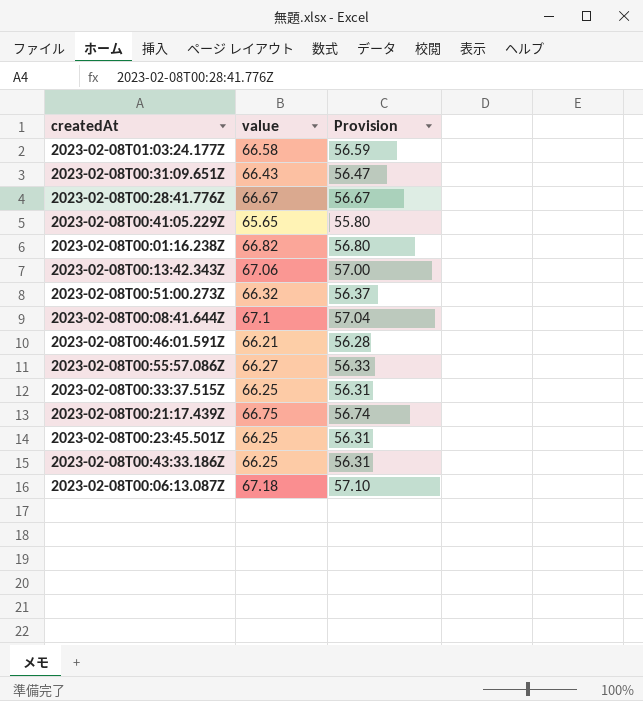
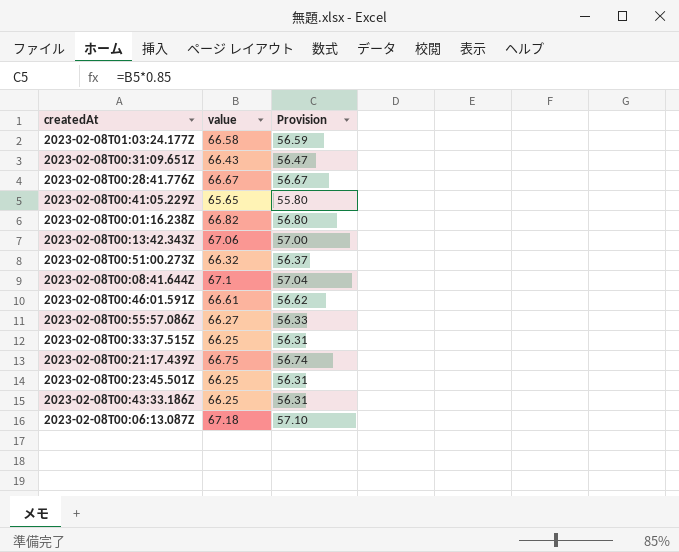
2023-02-08T00:46:01.591Z | value: 66.21 -> 66.61
2023-02-08T00:46:01.591Z | Provision: 56.28 -> 56.62

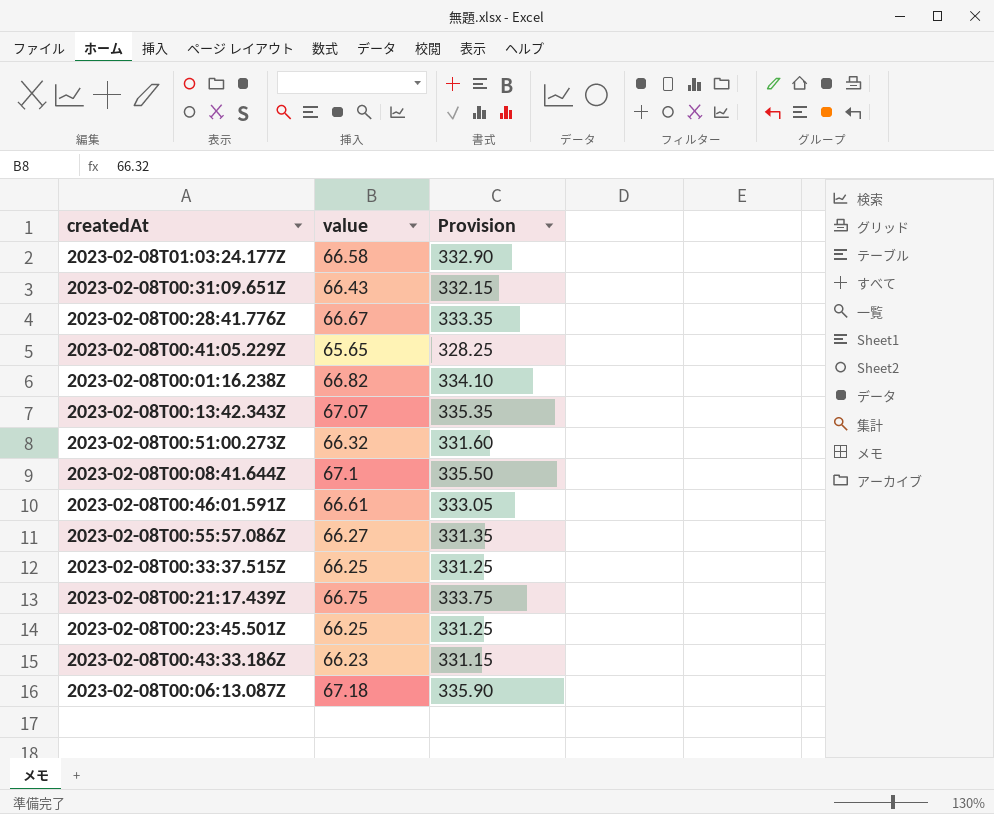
column Provision | formula: [value] * 0.85 -> [value] * 5
2023-02-08T00:13:42.343Z | value: 67.06 -> 67.07
2023-02-08T00:43:33.186Z | value: 66.25 -> 66.23

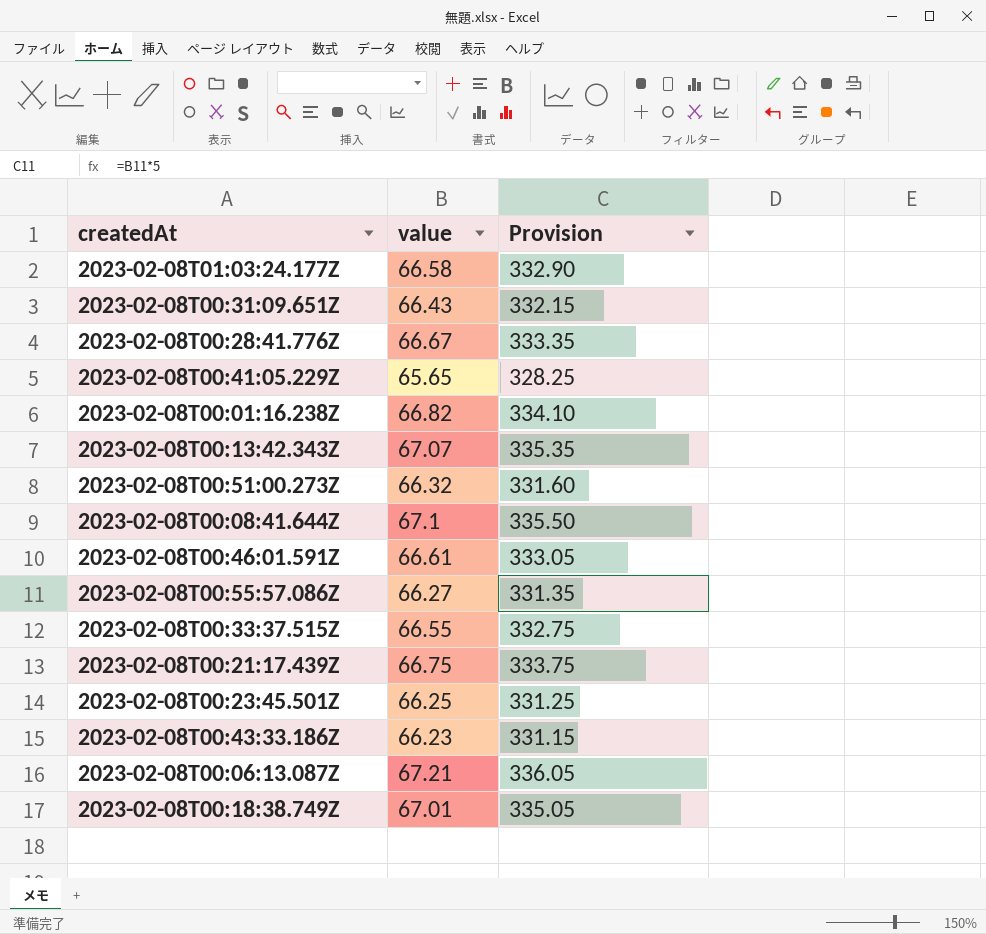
2023-02-08T00:33:37.515Z | value: 66.25 -> 66.55
2023-02-08T00:33:37.515Z | Provision: 331.25 -> 332.75
2023-02-08T00:06:13.087Z | value: 67.18 -> 67.21
2023-02-08T00:06:13.087Z | Provision: 335.90 -> 336.05
row 2023-02-08T00:18:38.749Z: none -> 67.01 | 335.05

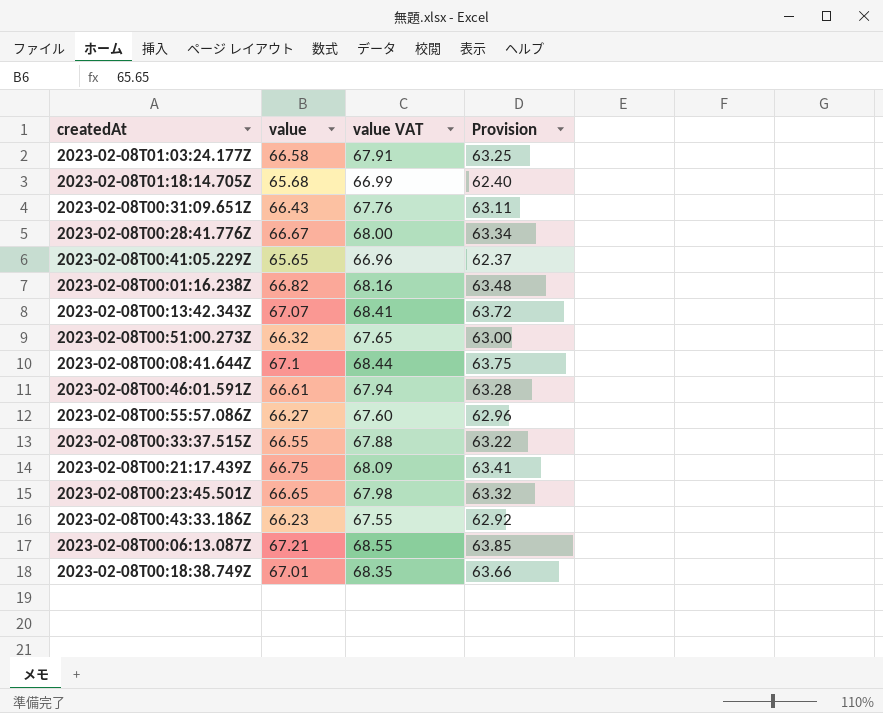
column value VAT | formula: none -> [value] * 1.02
column Provision | formula: [value] * 5 -> [value] * 0.95
row 2023-02-08T01:18:14.705Z: none -> 65.68 | 66.99 | 62.40
2023-02-08T00:23:45.501Z | value: 66.25 -> 66.65

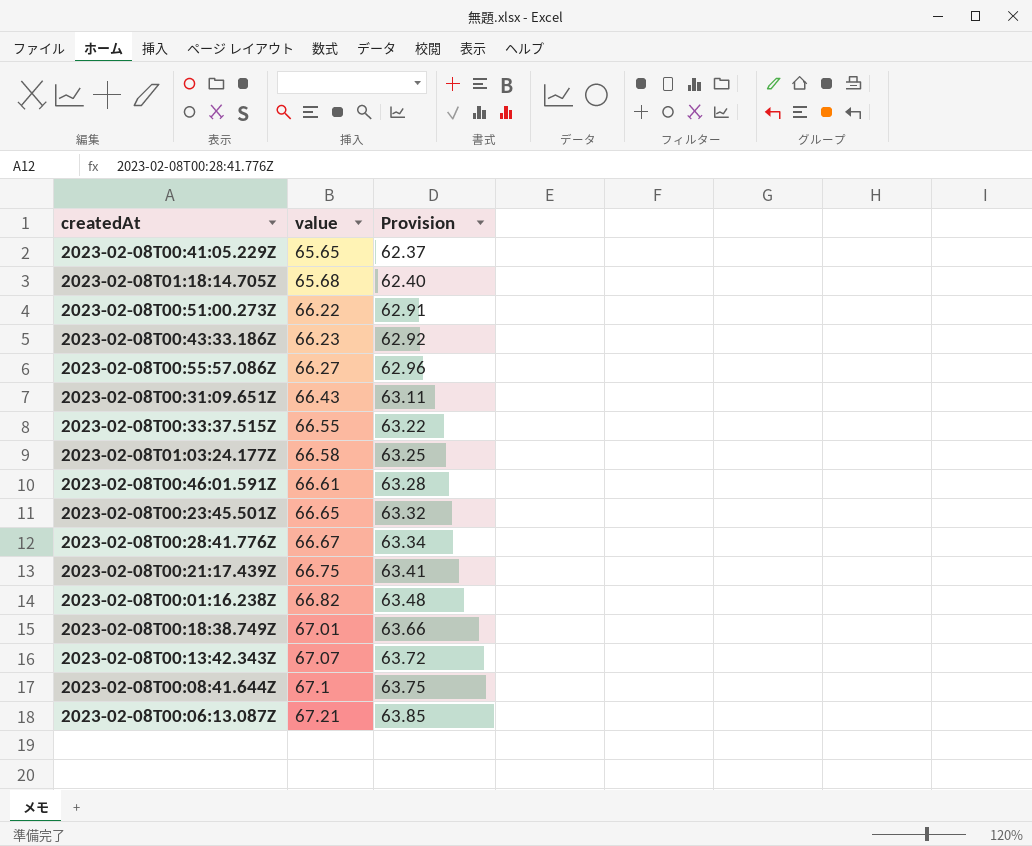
row order: none -> value ascending
column value VAT | formula: [value] * 1.02 -> none
2023-02-08T00:51:00.273Z | value: 66.32 -> 66.22
2023-02-08T00:51:00.273Z | Provision: 63.00 -> 62.91

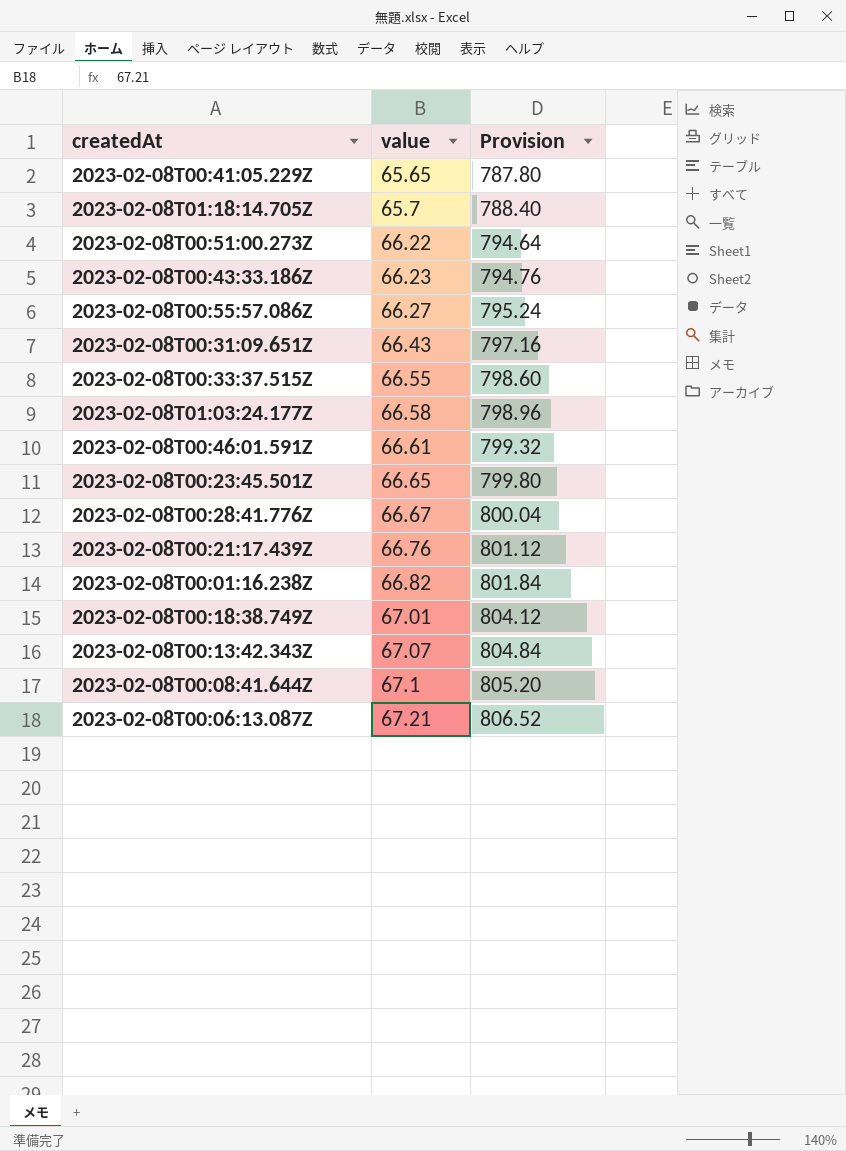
column Provision | formula: [value] * 0.95 -> [value] * 12
2023-02-08T01:18:14.705Z | value: 65.68 -> 65.7
2023-02-08T00:21:17.439Z | value: 66.75 -> 66.76

